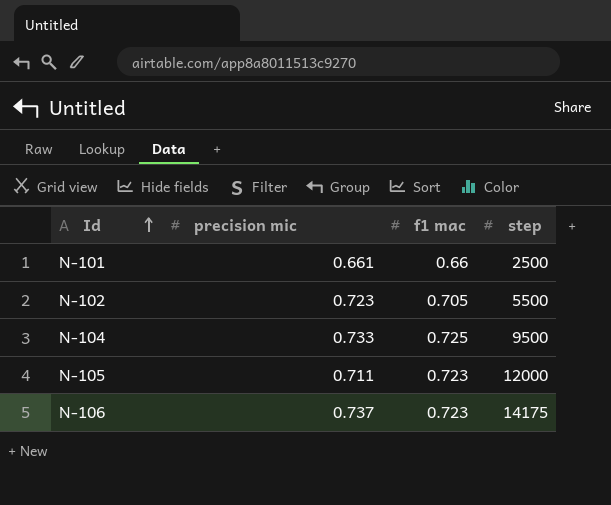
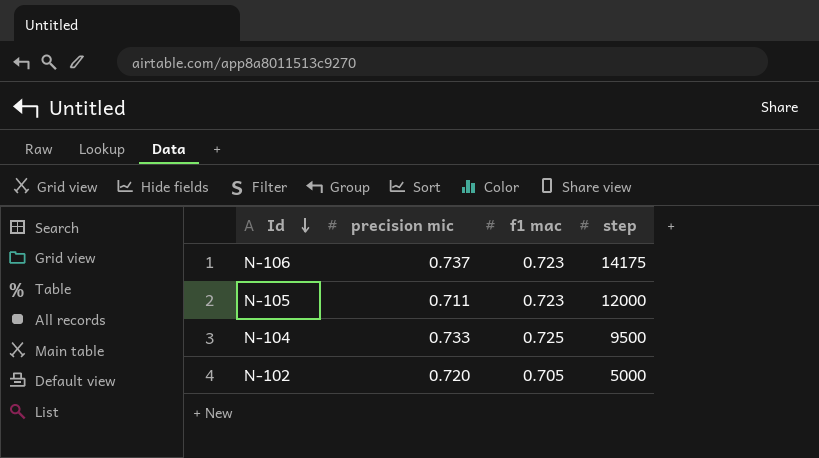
row order: Id ascending -> Id descending
row N-101: 0.661 | 0.66 | 2500 -> none
N-102 | precision mic: 0.723 -> 0.720
N-102 | step: 5500 -> 5000

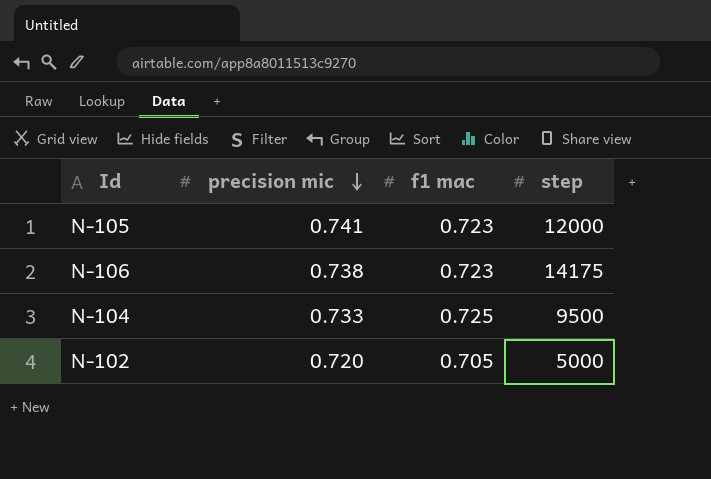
row order: Id descending -> precision mic descending
N-105 | precision mic: 0.711 -> 0.741
N-106 | precision mic: 0.737 -> 0.738

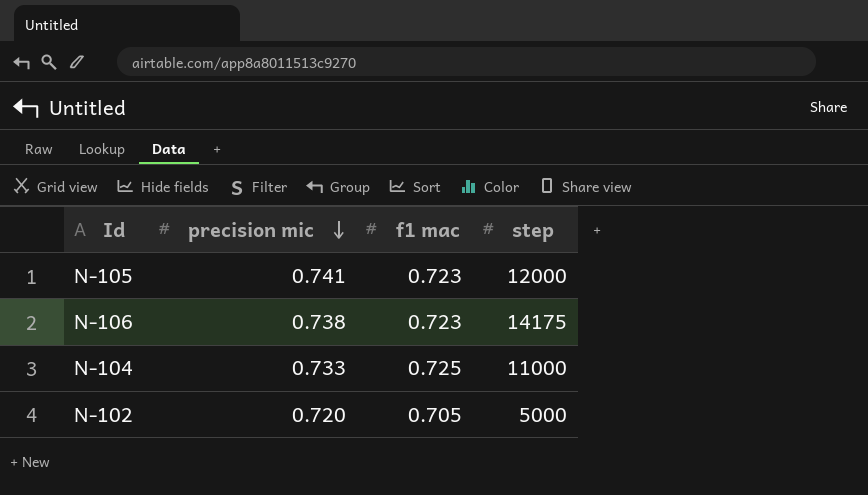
N-104 | step: 9500 -> 11000

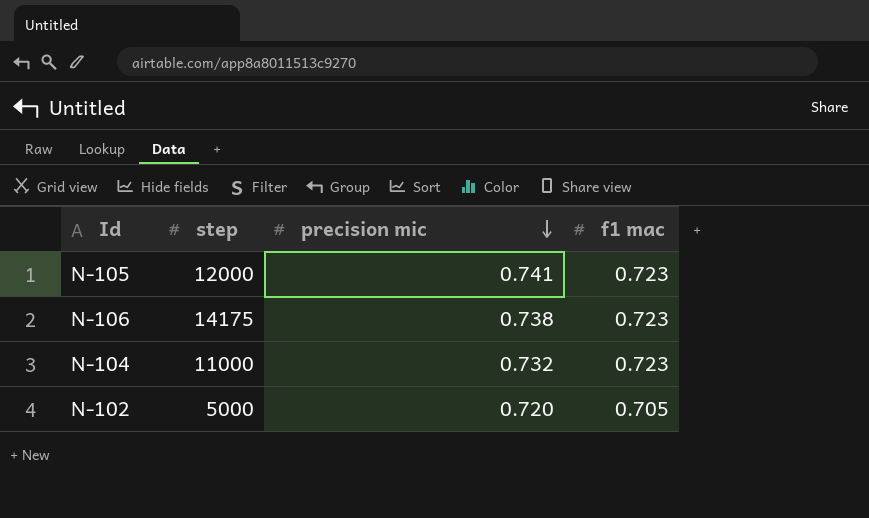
column step | position: 4 -> 2
N-104 | precision mic: 0.733 -> 0.732
N-104 | f1 mac: 0.725 -> 0.723

